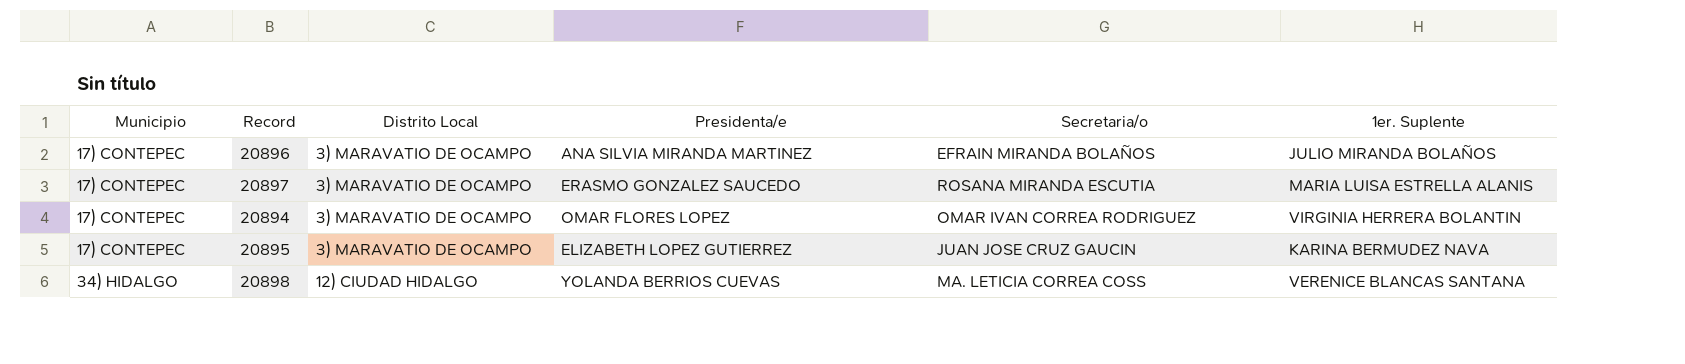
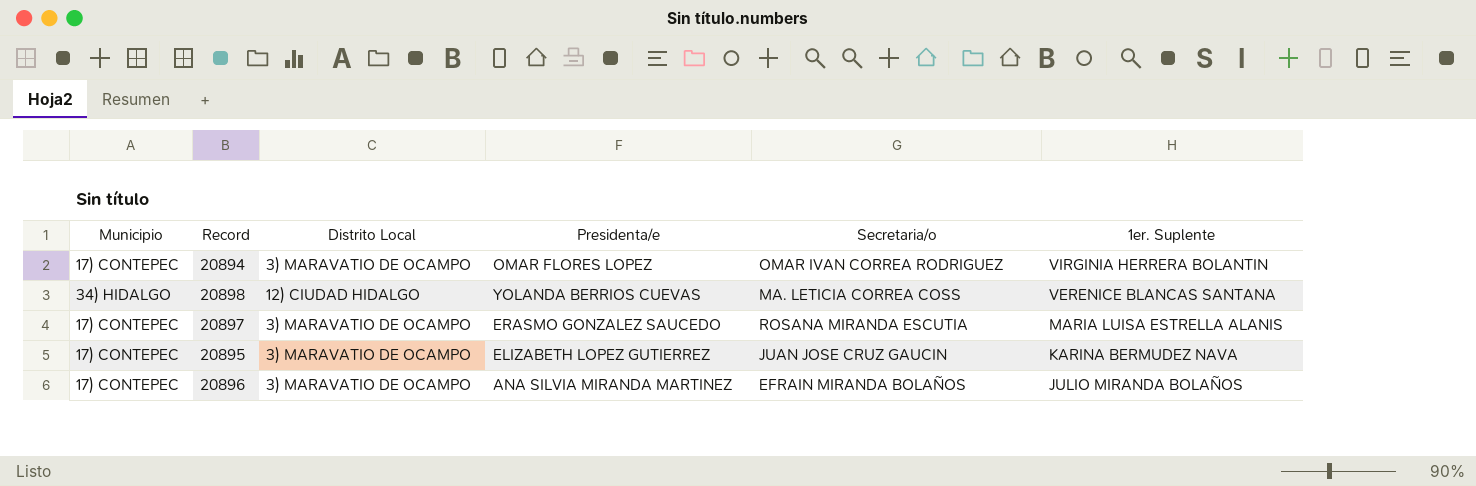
row order: Municipio ascending -> 1er. Suplente descending

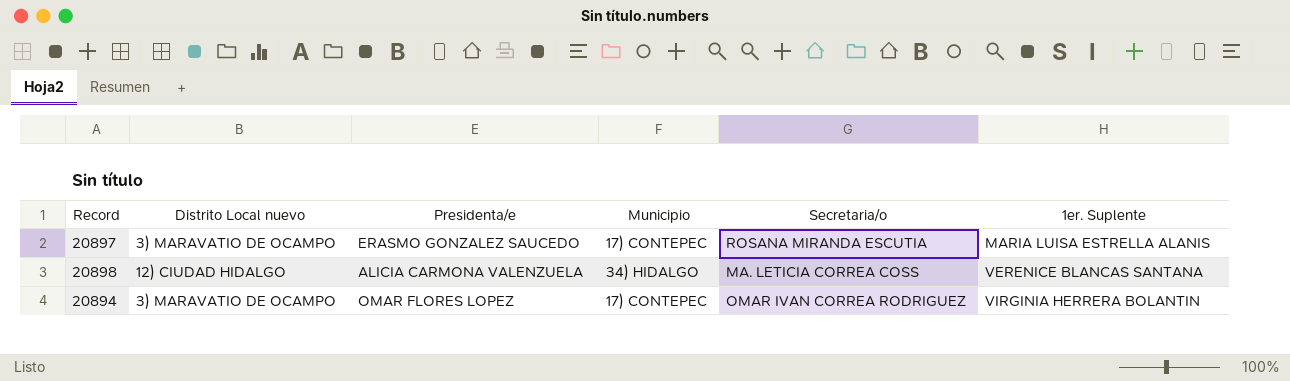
row order: 1er. Suplente descending -> 1er. Suplente ascending
column name: Distrito Local -> Distrito Local nuevo
column Municipio | position: 1 -> 4
row 20895: 17) CONTEPEC | 3) MARAVATIO DE OCAMPO | ELIZABETH LOPEZ GUTIERREZ | JUAN JOSE CRUZ GAUCIN | KARINA BERMUDEZ NAVA -> none
row 20896: 17) CONTEPEC | 3) MARAVATIO DE OCAMPO | ANA SILVIA MIRANDA MARTINEZ | EFRAIN MIRANDA BOLAÑOS | JULIO MIRANDA BOLAÑOS -> none
20898 | Presidenta/e: YOLANDA BERRIOS CUEVAS -> ALICIA CARMONA VALENZUELA

